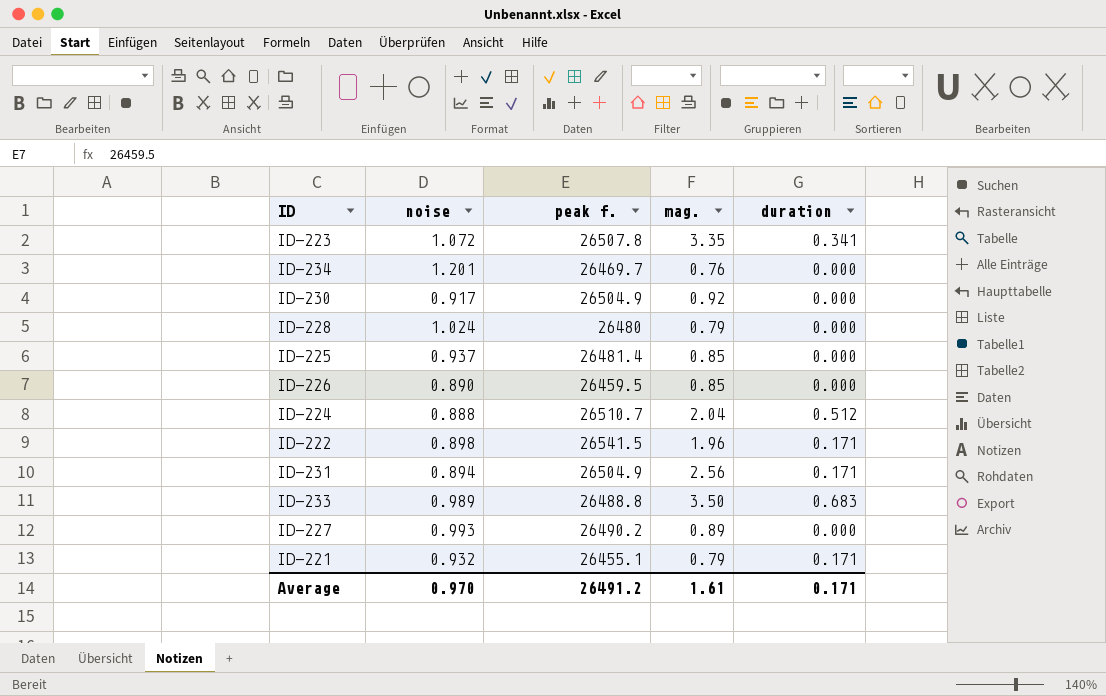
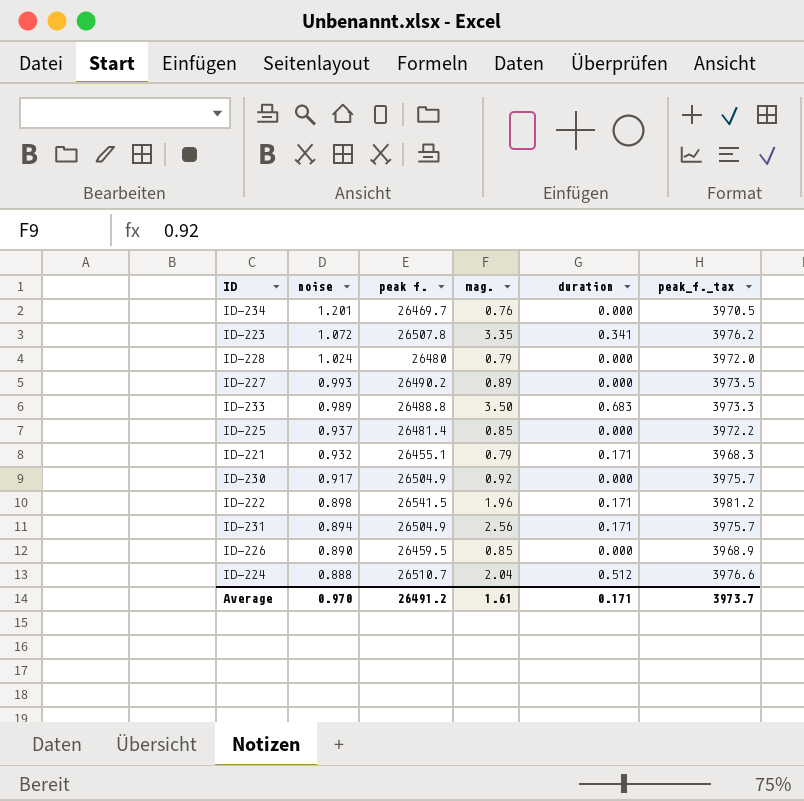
row order: none -> noise descending
column peak_f._tax | formula: none -> [peak f.] * 0.15

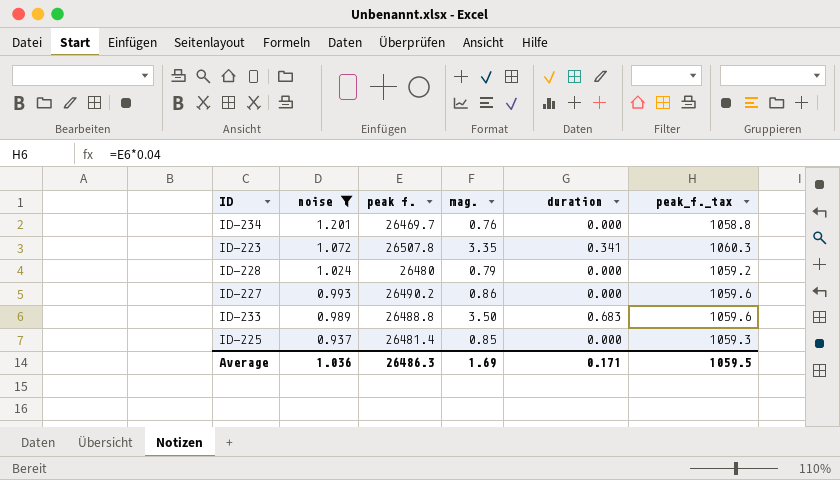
filter: none -> noise >= 0.937
column peak_f._tax | formula: [peak f.] * 0.15 -> [peak f.] * 0.04
ID-227 | mag.: 0.89 -> 0.86
Average | noise: 0.970 -> 1.036
Average | peak f.: 26491.2 -> 26486.3
Average | mag.: 1.61 -> 1.69
Average | peak_f._tax: 3973.7 -> 1059.5

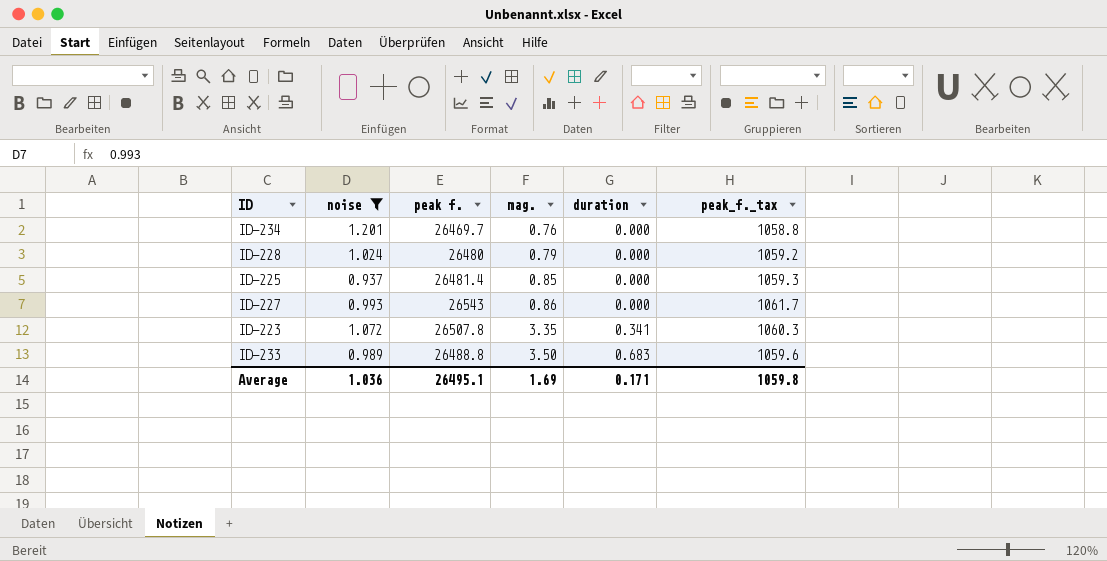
row order: noise descending -> mag. ascending
ID-227 | peak f.: 26490.2 -> 26543
ID-227 | peak_f._tax: 1059.6 -> 1061.7
Average | peak f.: 26486.3 -> 26495.1
Average | peak_f._tax: 1059.5 -> 1059.8

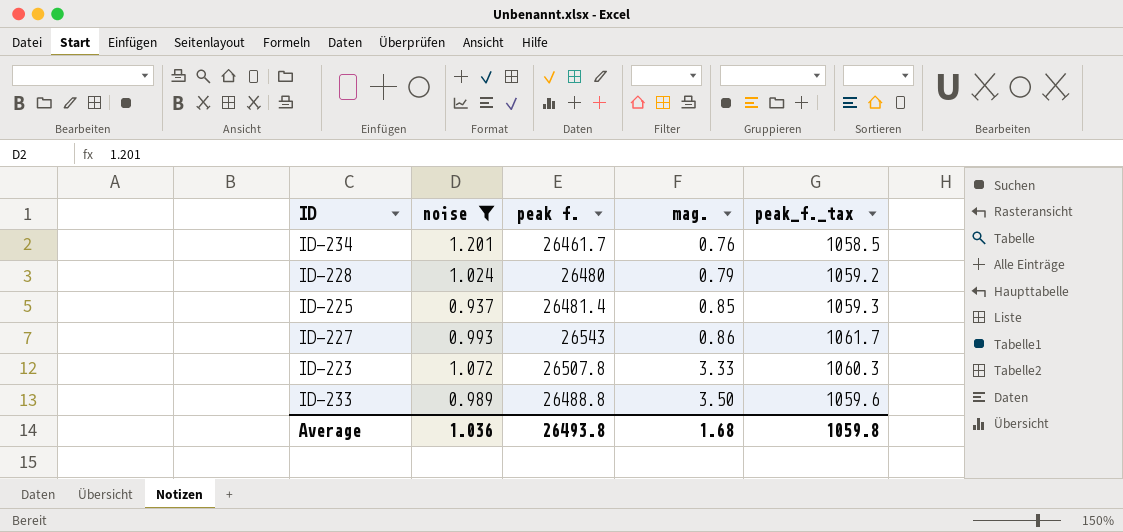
column duration | position: 5 -> none
ID-234 | peak f.: 26469.7 -> 26461.7
ID-234 | peak_f._tax: 1058.8 -> 1058.5
ID-223 | mag.: 3.35 -> 3.33
Average | peak f.: 26495.1 -> 26493.8
Average | mag.: 1.69 -> 1.68

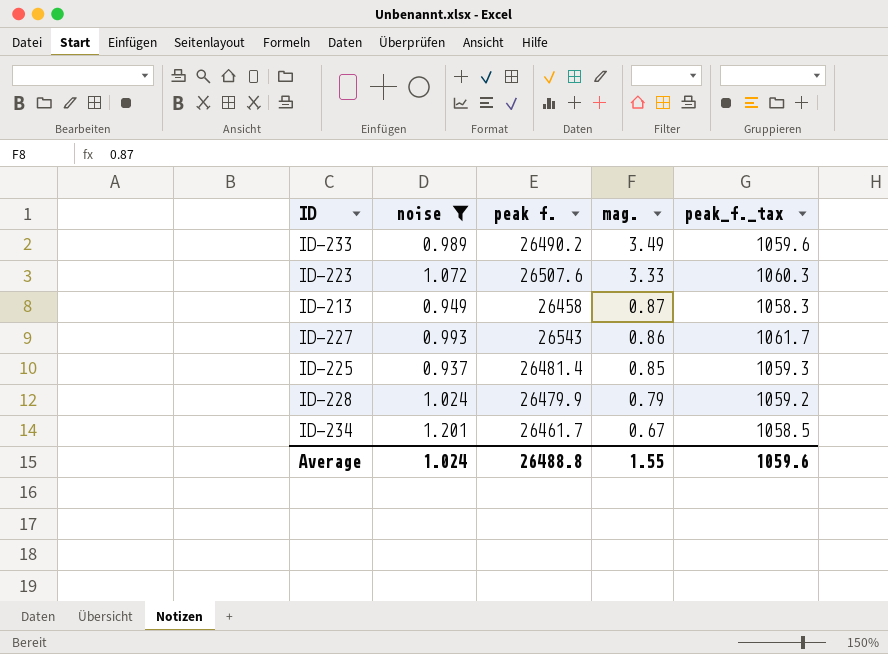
row order: mag. ascending -> mag. descending
ID-233 | peak f.: 26488.8 -> 26490.2
ID-233 | mag.: 3.50 -> 3.49
ID-223 | peak f.: 26507.8 -> 26507.6
row ID-213: none -> 0.949 | 26458 | 0.87 | 1058.3
ID-228 | peak f.: 26480 -> 26479.9
ID-234 | mag.: 0.76 -> 0.67
Average | noise: 1.036 -> 1.024
Average | peak f.: 26493.8 -> 26488.8
Average | mag.: 1.68 -> 1.55
Average | peak_f._tax: 1059.8 -> 1059.6

